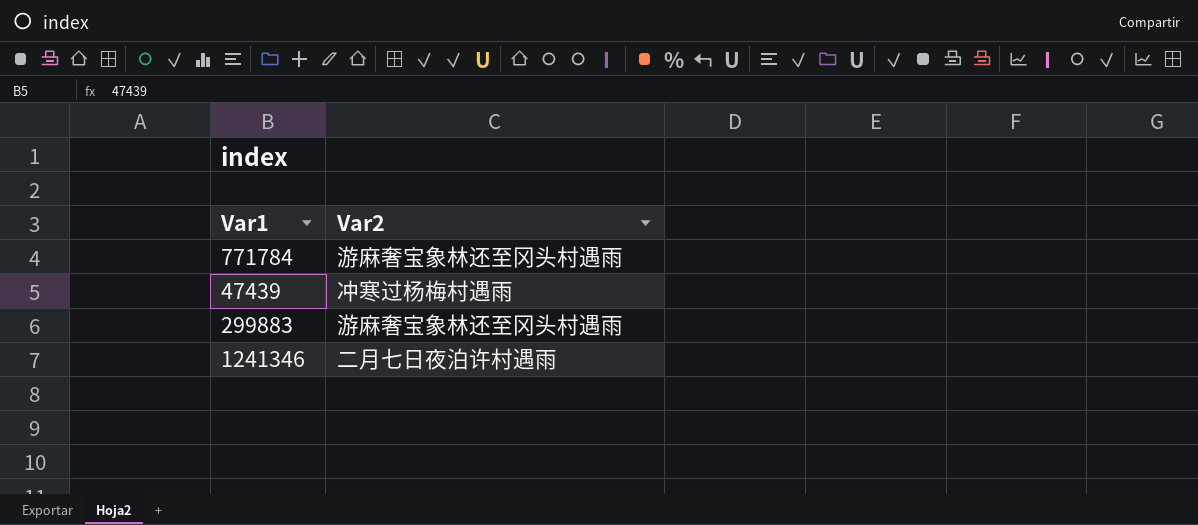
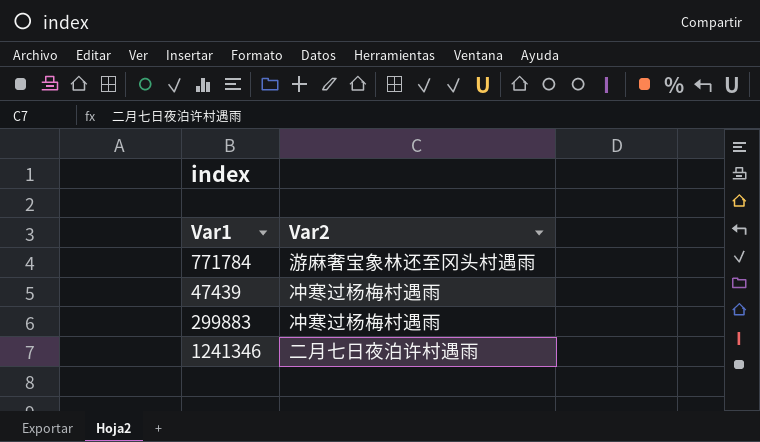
299883 | Var2: 游麻奢宝象林还至冈头村遇雨 -> 冲寒过杨梅村遇雨

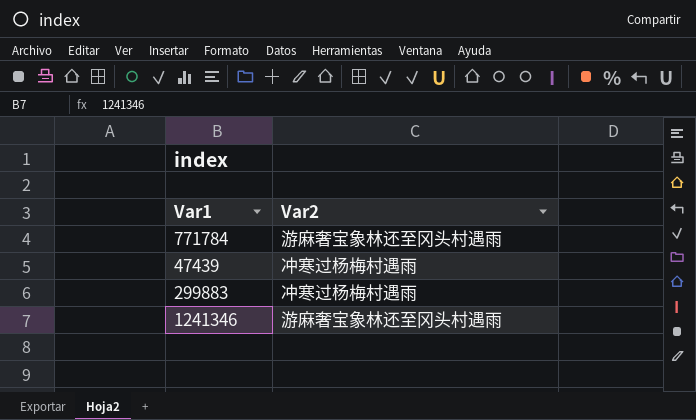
1241346 | Var2: 二月七日夜泊许村遇雨 -> 游麻奢宝象林还至冈头村遇雨

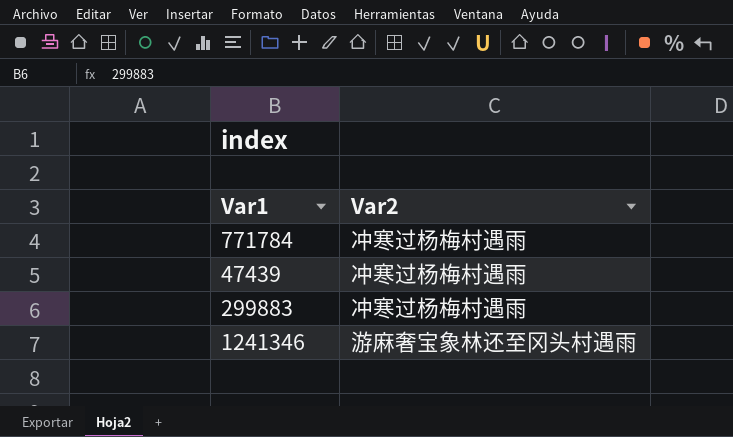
771784 | Var2: 游麻奢宝象林还至冈头村遇雨 -> 冲寒过杨梅村遇雨

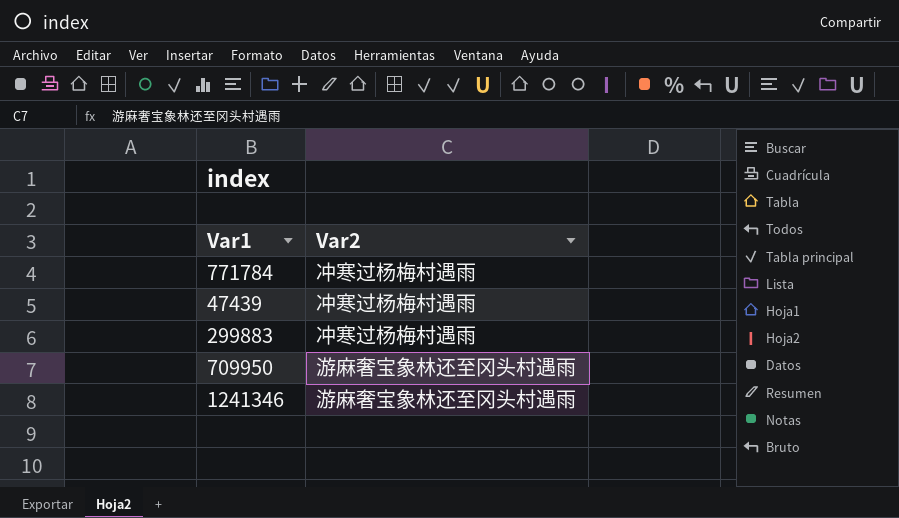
row 709950: none -> 游麻奢宝象林还至冈头村遇雨

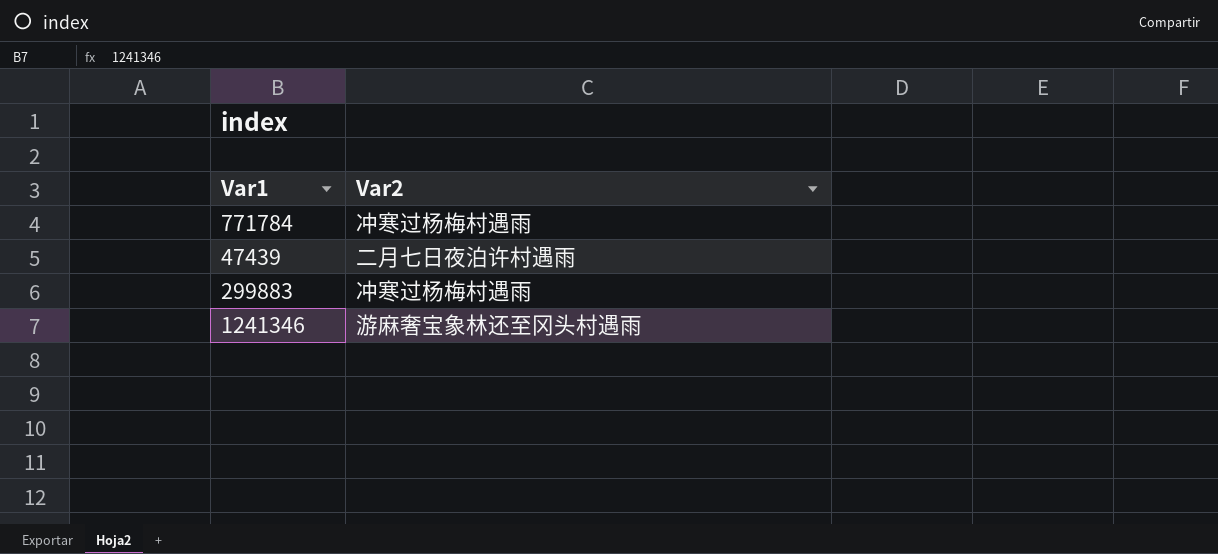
row 709950: 游麻奢宝象林还至冈头村遇雨 -> none
47439 | Var2: 冲寒过杨梅村遇雨 -> 二月七日夜泊许村遇雨

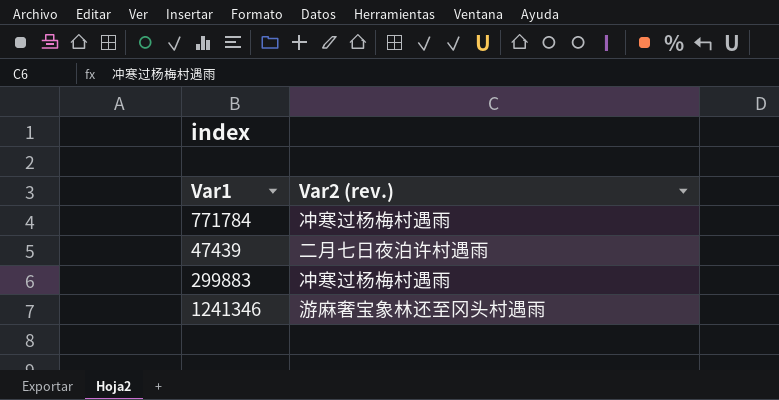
column name: Var2 -> Var2 (rev.)

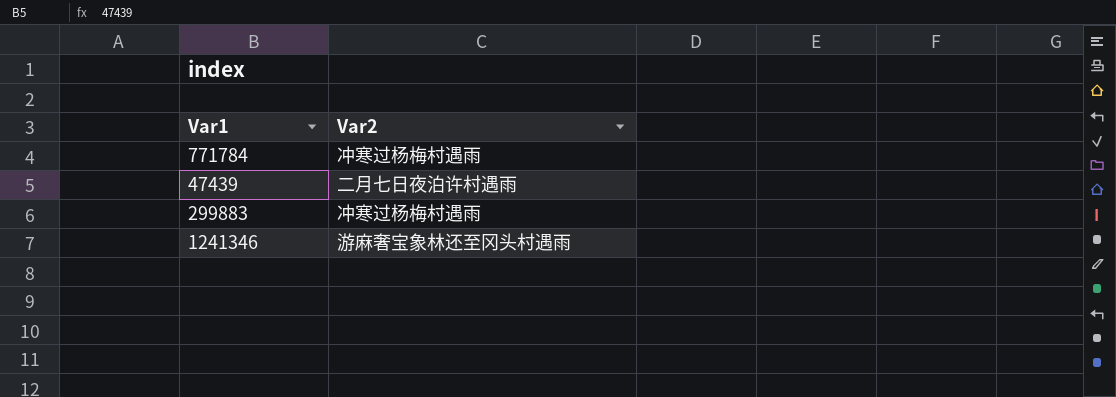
column name: Var2 (rev.) -> Var2

